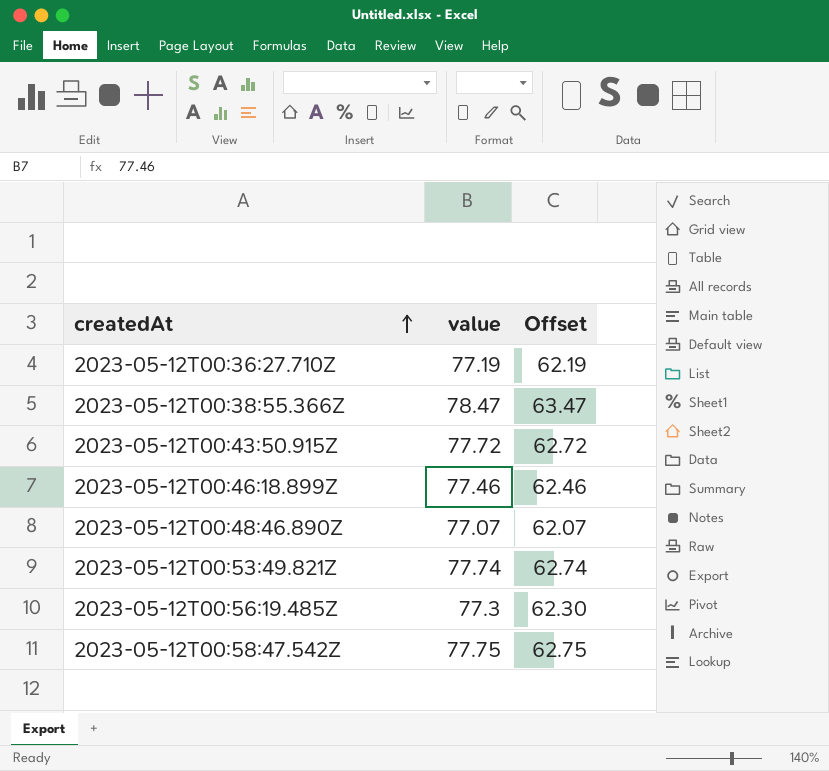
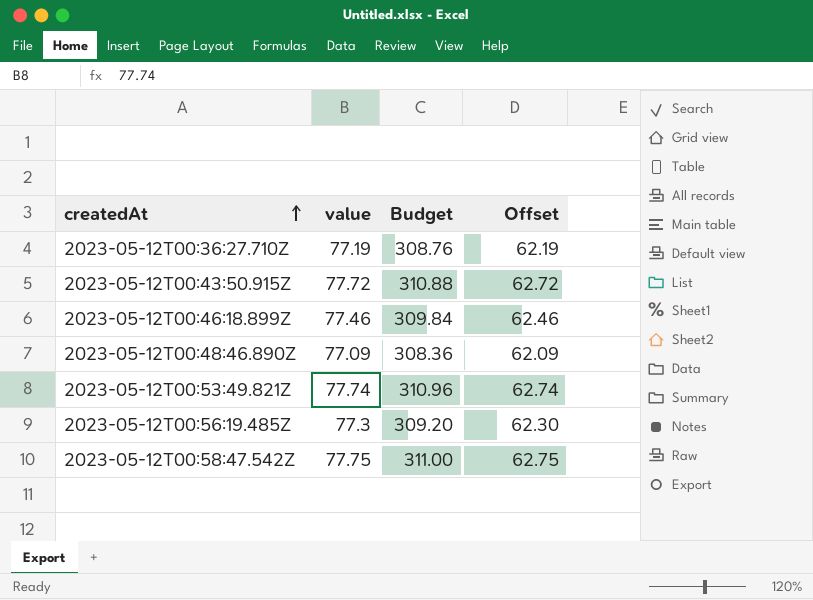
column Budget | formula: none -> [value] * 4
row 2023-05-12T00:38:55.366Z: 78.47 | 63.47 -> none
2023-05-12T00:48:46.890Z | value: 77.07 -> 77.09
2023-05-12T00:48:46.890Z | Offset: 62.07 -> 62.09

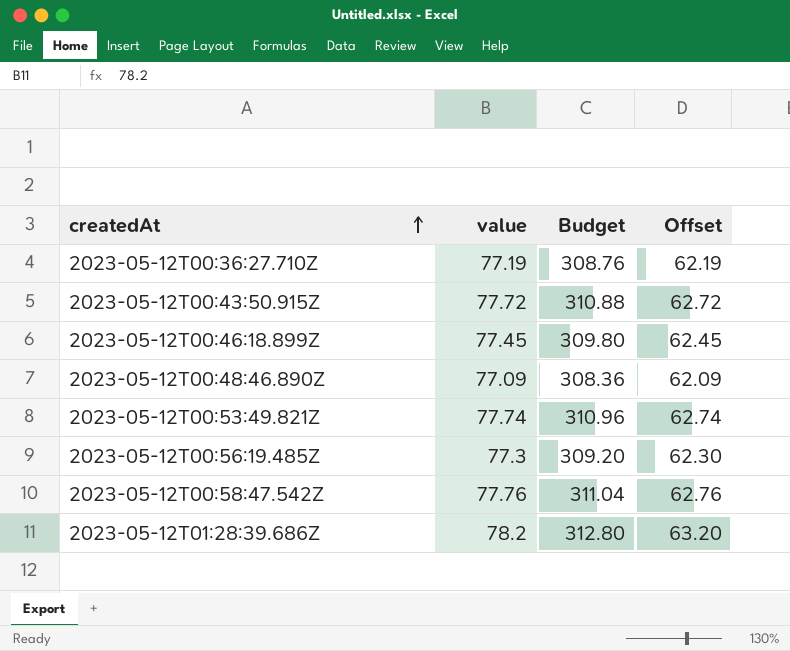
2023-05-12T00:46:18.899Z | value: 77.46 -> 77.45
2023-05-12T00:46:18.899Z | Budget: 309.84 -> 309.80
2023-05-12T00:46:18.899Z | Offset: 62.46 -> 62.45
2023-05-12T00:58:47.542Z | value: 77.75 -> 77.76
2023-05-12T00:58:47.542Z | Budget: 311.00 -> 311.04
2023-05-12T00:58:47.542Z | Offset: 62.75 -> 62.76
row 2023-05-12T01:28:39.686Z: none -> 78.2 | 312.80 | 63.20

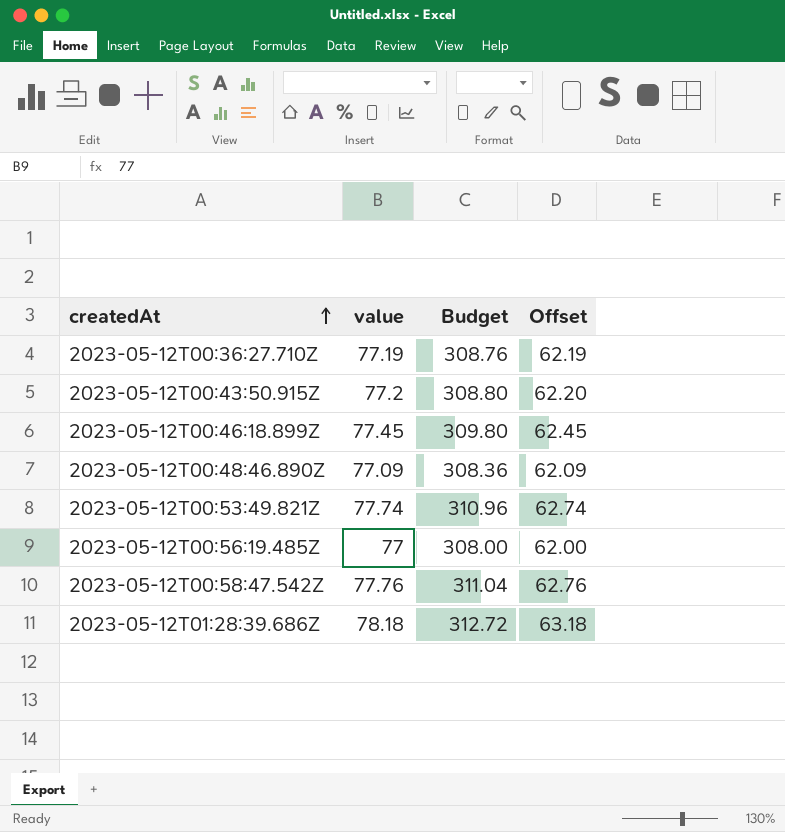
2023-05-12T00:43:50.915Z | value: 77.72 -> 77.2
2023-05-12T00:43:50.915Z | Budget: 310.88 -> 308.80
2023-05-12T00:43:50.915Z | Offset: 62.72 -> 62.20
2023-05-12T00:56:19.485Z | value: 77.3 -> 77
2023-05-12T00:56:19.485Z | Budget: 309.20 -> 308.00
2023-05-12T00:56:19.485Z | Offset: 62.30 -> 62.00
2023-05-12T01:28:39.686Z | value: 78.2 -> 78.18
2023-05-12T01:28:39.686Z | Budget: 312.80 -> 312.72
2023-05-12T01:28:39.686Z | Offset: 63.20 -> 63.18

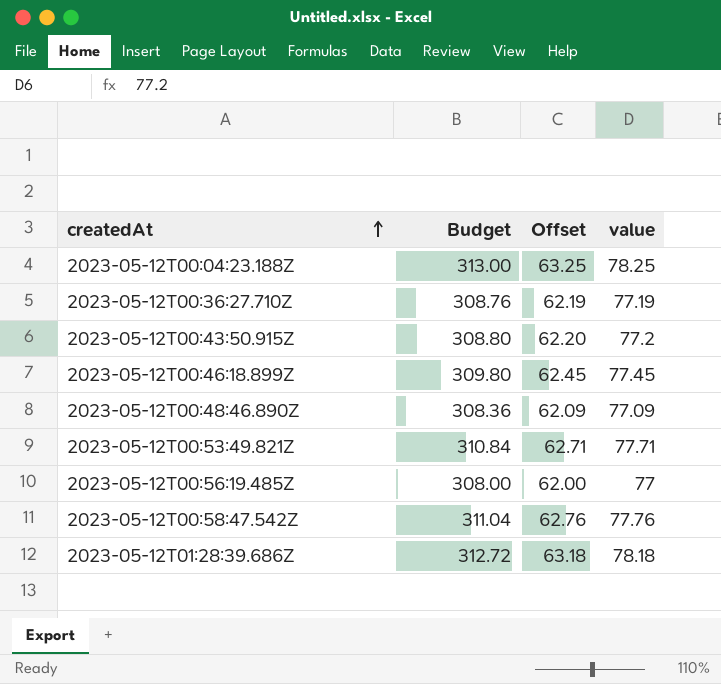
column value | position: 2 -> 4
row 2023-05-12T00:04:23.188Z: none -> 313.00 | 63.25 | 78.25
2023-05-12T00:53:49.821Z | Budget: 310.96 -> 310.84
2023-05-12T00:53:49.821Z | Offset: 62.74 -> 62.71
2023-05-12T00:53:49.821Z | value: 77.74 -> 77.71

